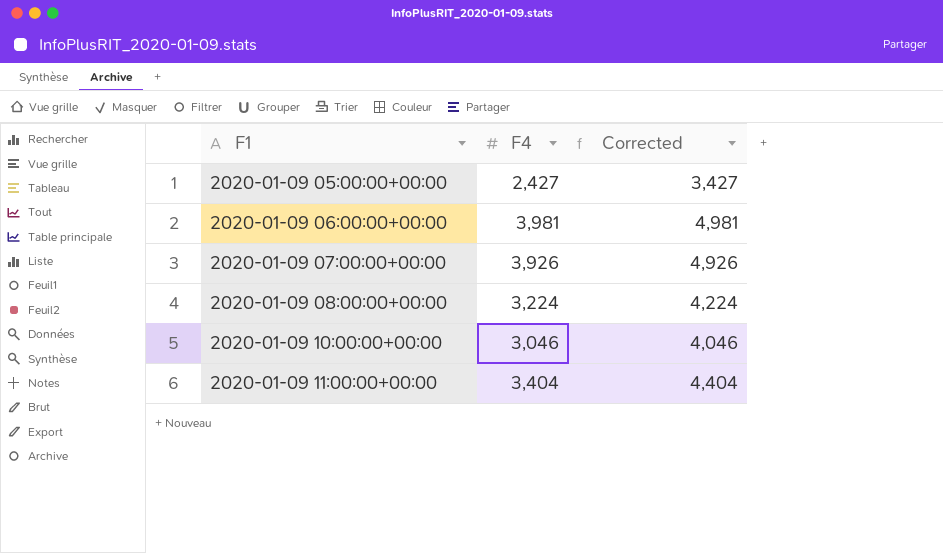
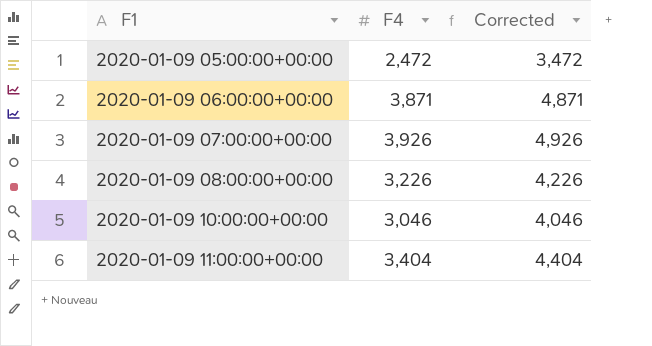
2020-01-09 05:00:00+00:00 | F4: 2,427 -> 2,472
2020-01-09 05:00:00+00:00 | Corrected: 3,427 -> 3,472
2020-01-09 06:00:00+00:00 | F4: 3,981 -> 3,871
2020-01-09 06:00:00+00:00 | Corrected: 4,981 -> 4,871
2020-01-09 08:00:00+00:00 | F4: 3,224 -> 3,226
2020-01-09 08:00:00+00:00 | Corrected: 4,224 -> 4,226

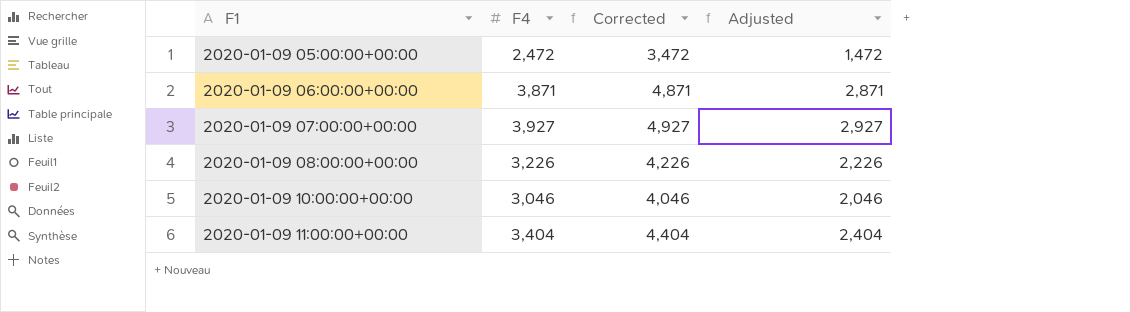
column Adjusted | formula: none -> [F4] - 1000
2020-01-09 07:00:00+00:00 | F4: 3,926 -> 3,927
2020-01-09 07:00:00+00:00 | Corrected: 4,926 -> 4,927

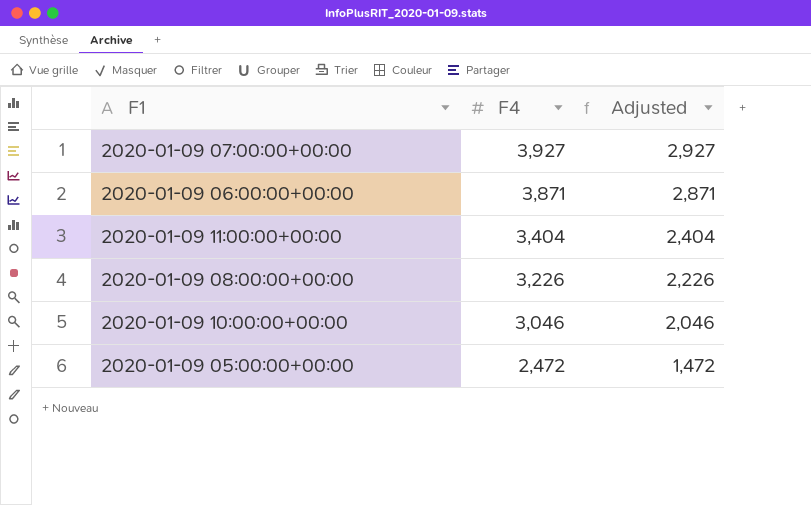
row order: F1 ascending -> F4 descending
column Corrected | formula: [F4] + 1000 -> none

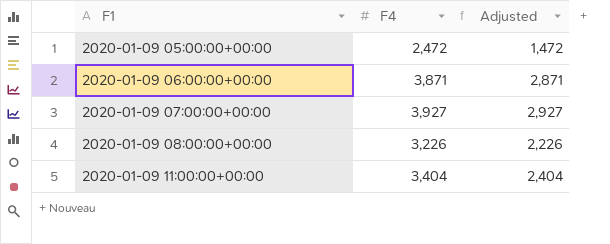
row order: F4 descending -> F1 ascending
row 2020-01-09 10:00:00+00:00: 3,046 | 2,046 -> none

